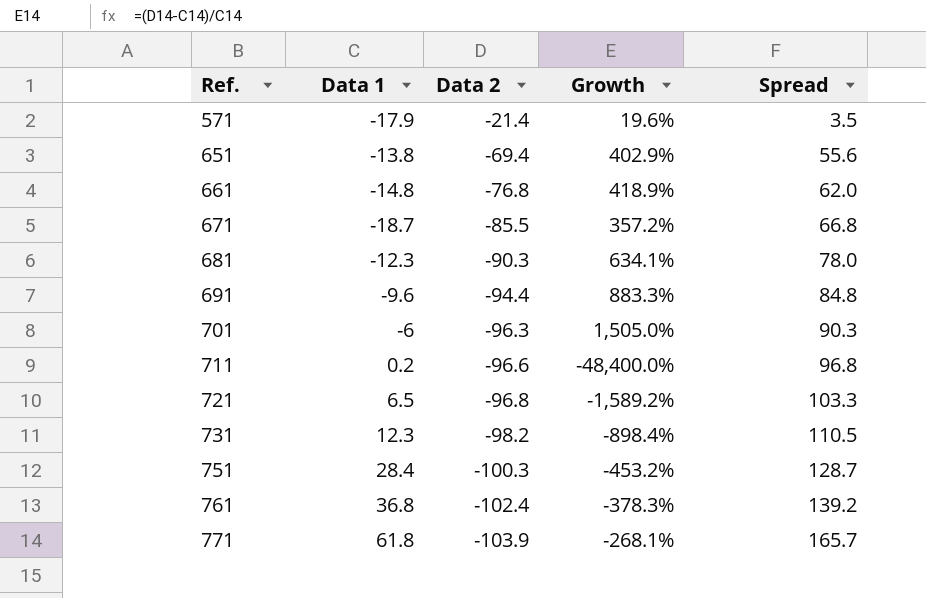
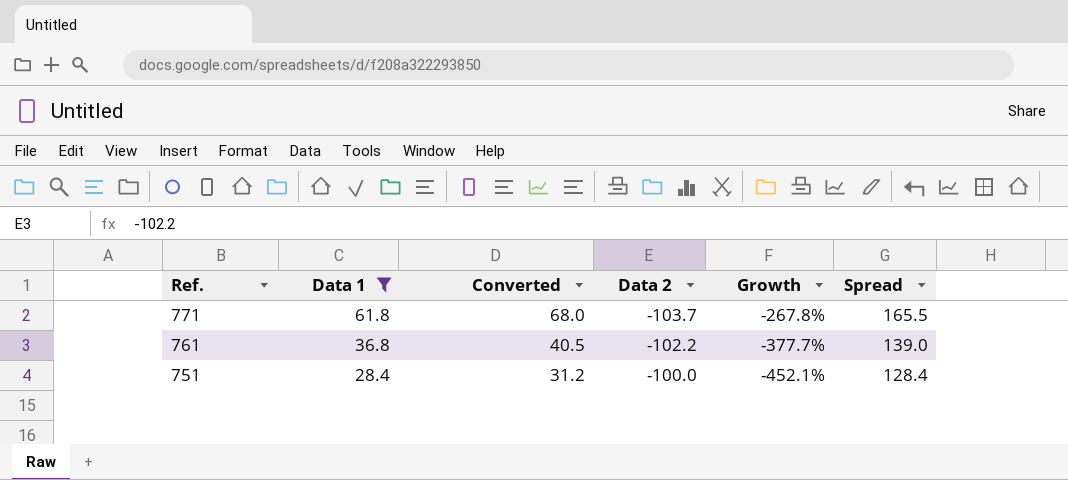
filter: none -> Data 1 >= 28.4
row order: Ref. ascending -> Ref. descending
column Converted | formula: none -> [Data 1] * 1.1
771 | Data 2: -103.9 -> -103.7
771 | Growth: -268.1% -> -267.8%
771 | Spread: 165.7 -> 165.5
761 | Data 2: -102.4 -> -102.2
761 | Growth: -378.3% -> -377.7%
761 | Spread: 139.2 -> 139.0
751 | Data 2: -100.3 -> -100.0
751 | Growth: -453.2% -> -452.1%
751 | Spread: 128.7 -> 128.4

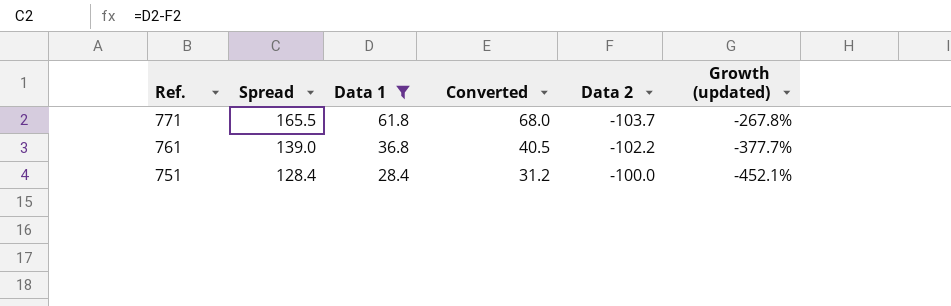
column Spread | position: 6 -> 2
column name: Growth -> Growth (updated)

